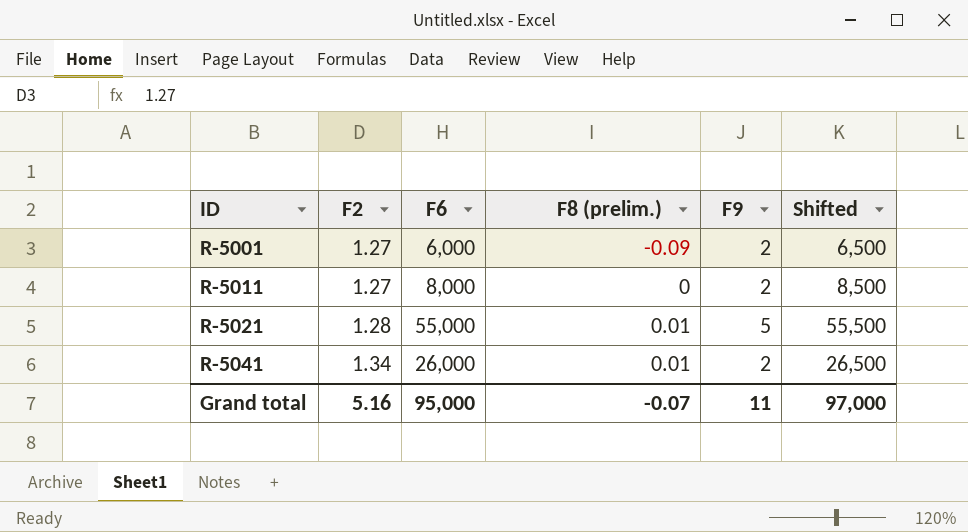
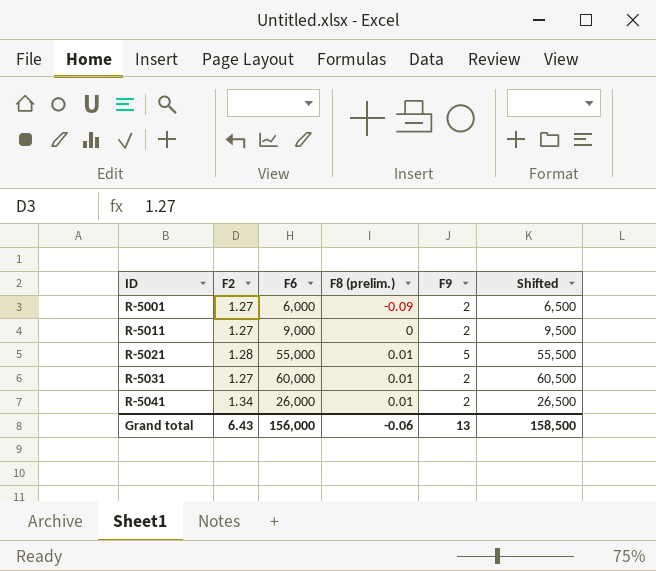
R-5011 | F6: 8,000 -> 9,000
R-5011 | Shifted: 8,500 -> 9,500
row R-5031: none -> 1.27 | 60,000 | 0.01 | 2 | 60,500
Grand total | F2: 5.16 -> 6.43
Grand total | F6: 95,000 -> 156,000
Grand total | F8 (prelim.): -0.07 -> -0.06
Grand total | F9: 11 -> 13
Grand total | Shifted: 97,000 -> 158,500

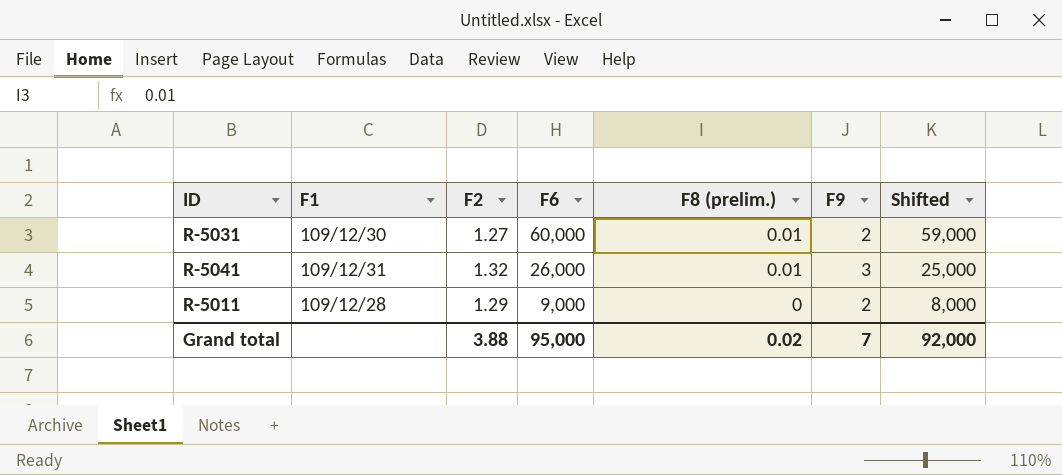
row order: ID ascending -> F6 descending
column F1 | position: none -> 2
column Shifted | formula: [F6] + 500 -> [F6] - 1000
row R-5001: 1.27 | 6,000 | -0.09 | 2 | 6,500 -> none
row R-5021: 1.28 | 55,000 | 0.01 | 5 | 55,500 -> none
R-5041 | F2: 1.34 -> 1.32
R-5041 | F9: 2 -> 3
R-5011 | F2: 1.27 -> 1.29
Grand total | F2: 6.43 -> 3.88
Grand total | F6: 156,000 -> 95,000
Grand total | F8 (prelim.): -0.06 -> 0.02
Grand total | F9: 13 -> 7
Grand total | Shifted: 158,500 -> 92,000

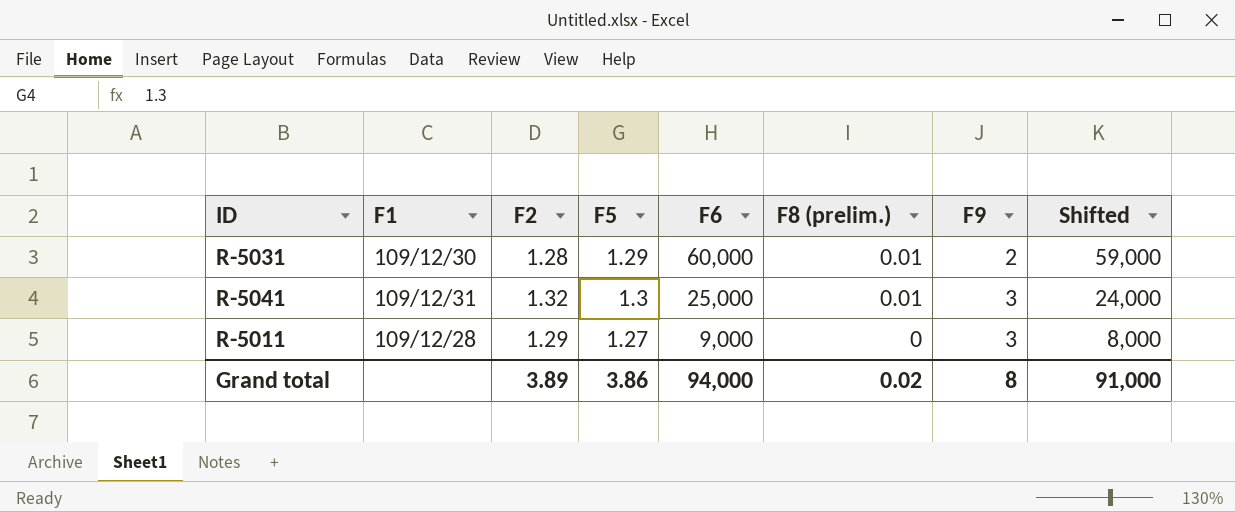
column F5 | position: none -> 4
R-5031 | F2: 1.27 -> 1.28
R-5041 | F6: 26,000 -> 25,000
R-5041 | Shifted: 25,000 -> 24,000
R-5011 | F9: 2 -> 3
Grand total | F2: 3.88 -> 3.89
Grand total | F6: 95,000 -> 94,000
Grand total | F9: 7 -> 8
Grand total | Shifted: 92,000 -> 91,000

